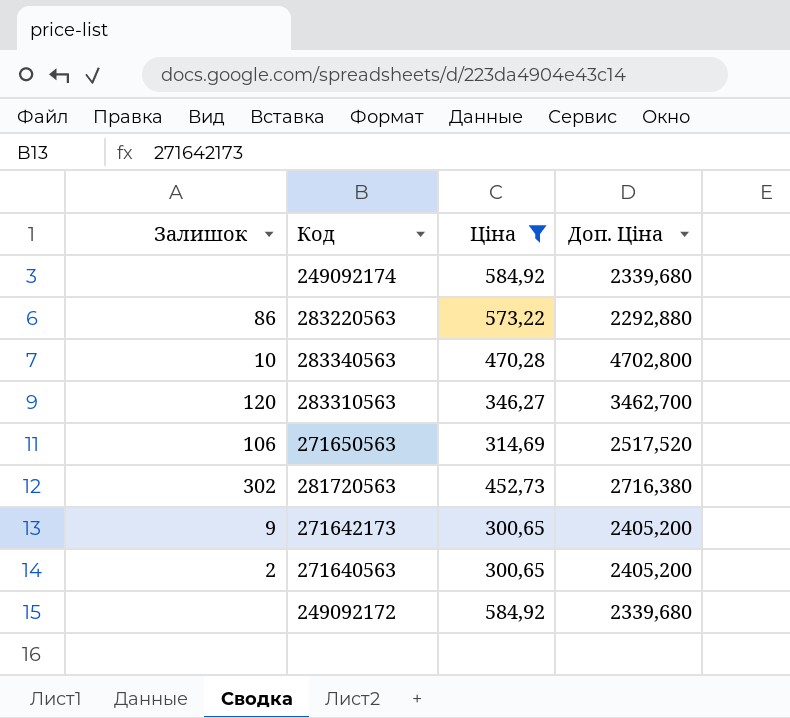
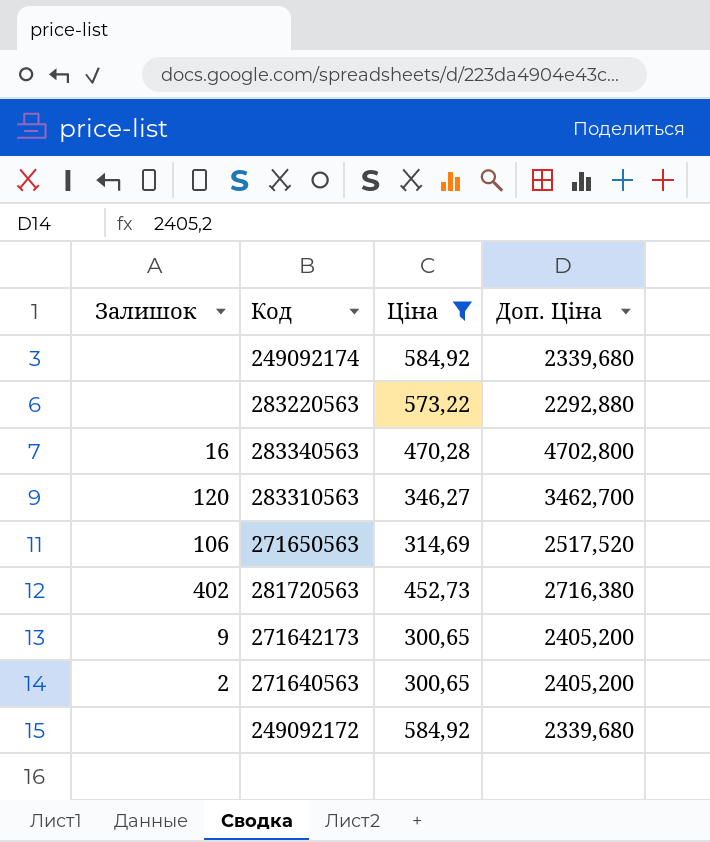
283220563 | Залишок: 86 -> none
283340563 | Залишок: 10 -> 16
281720563 | Залишок: 302 -> 402

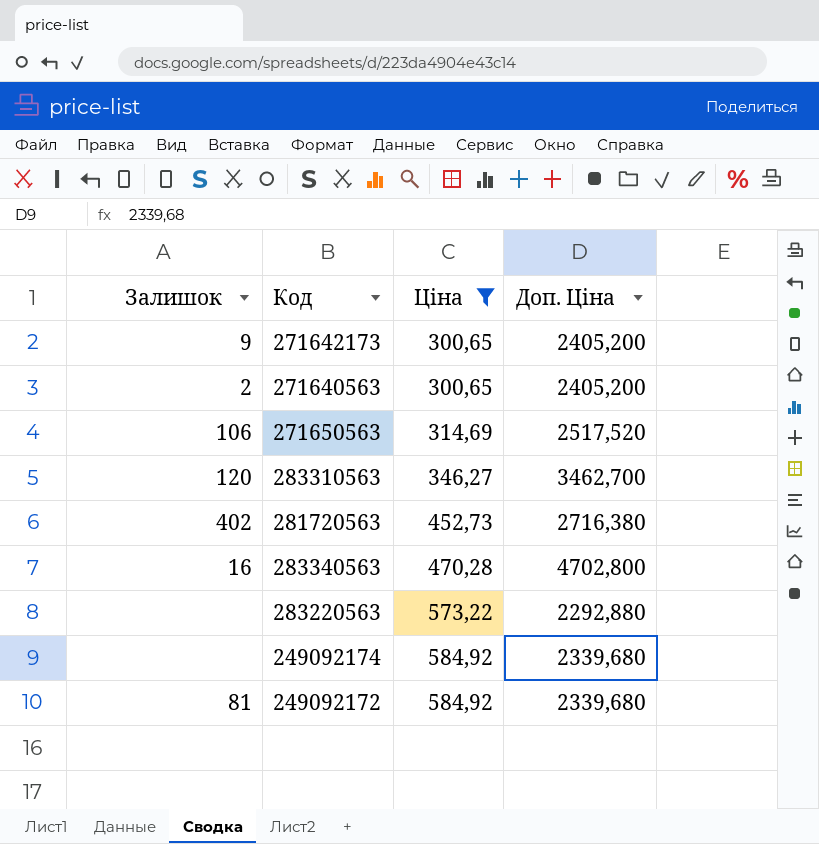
row order: none -> Ціна ascending
249092172 | Залишок: none -> 81

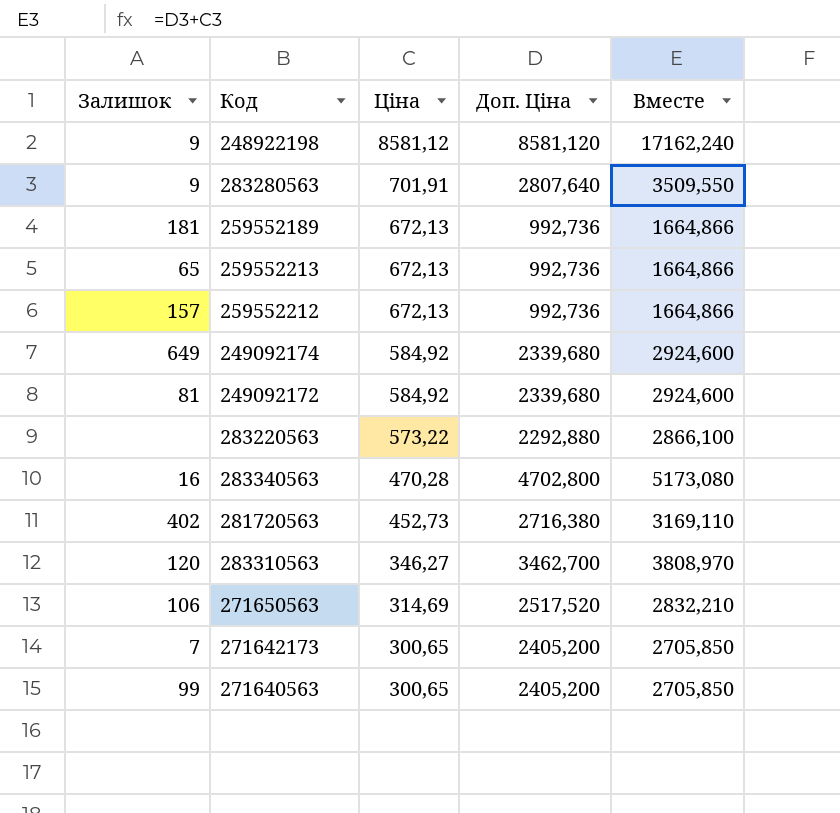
filter: Ціна <= 584,92 -> none
row order: Ціна ascending -> Ціна descending
column Вместе | formula: none -> [Ціна] + [Доп. Ціна]
249092174 | Залишок: none -> 649
271642173 | Залишок: 9 -> 7
271640563 | Залишок: 2 -> 99

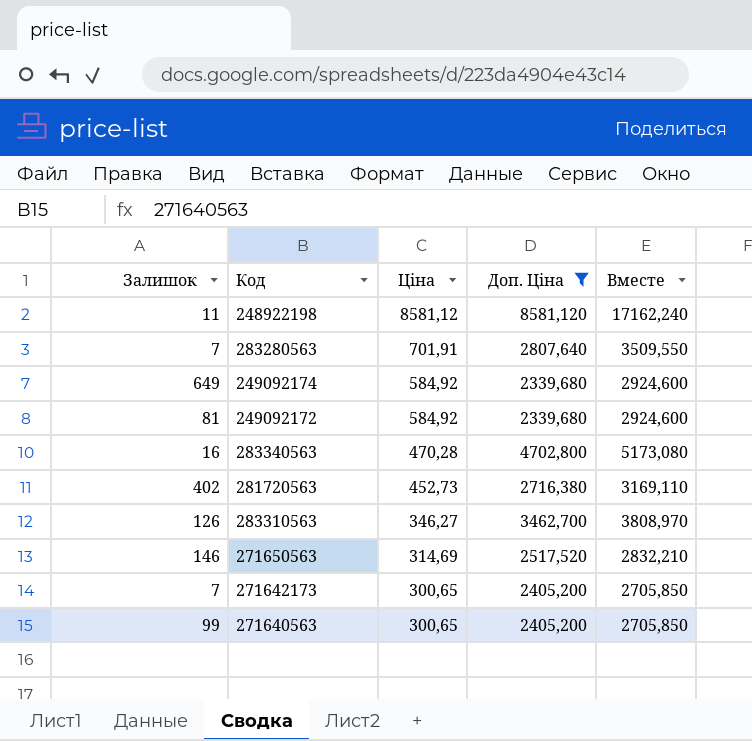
filter: none -> Доп. Ціна >= 2339,680
248922198 | Залишок: 9 -> 11
283280563 | Залишок: 9 -> 7
283310563 | Залишок: 120 -> 126
271650563 | Залишок: 106 -> 146

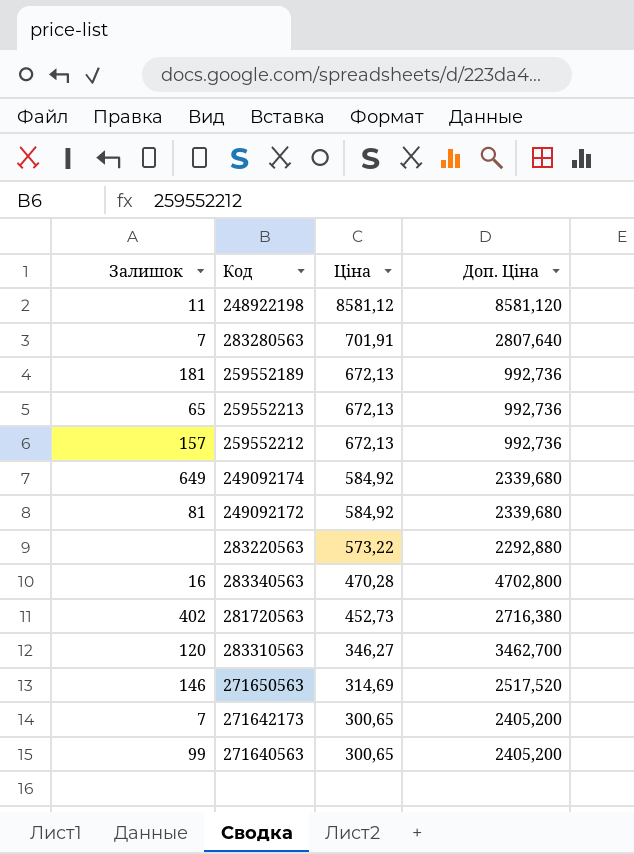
filter: Доп. Ціна >= 2339,680 -> none
column Вместе | formula: [Ціна] + [Доп. Ціна] -> none
283310563 | Залишок: 126 -> 120

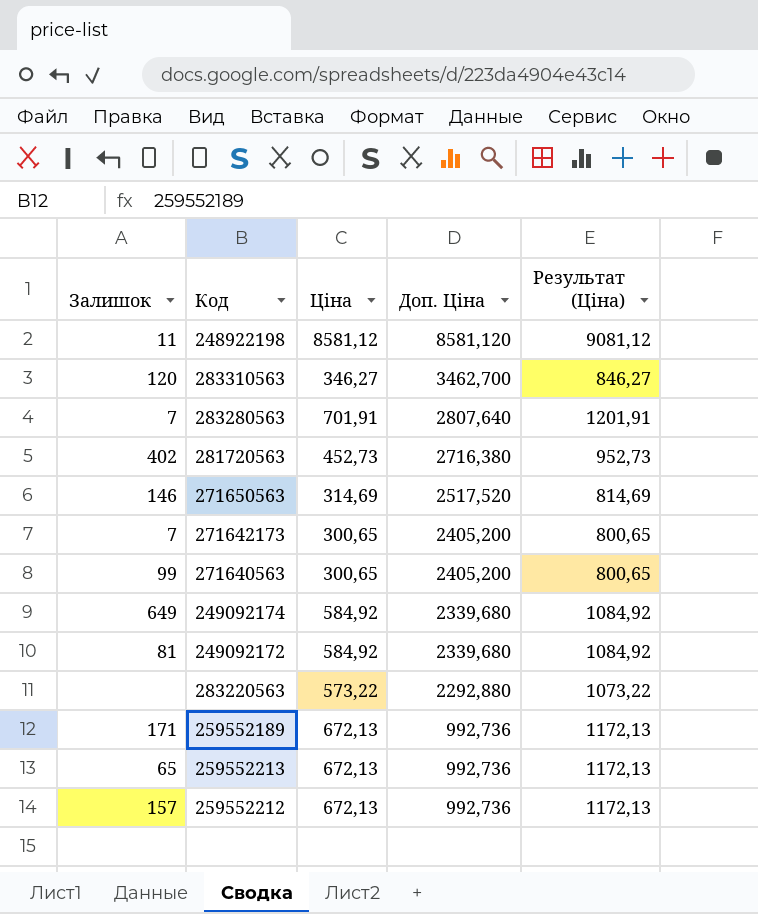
row order: Ціна descending -> Доп. Ціна descending
column Результат (Ціна) | formula: none -> [Ціна] + 500
row 283340563: 16 | 470,28 | 4702,800 -> none
259552189 | Залишок: 181 -> 171

